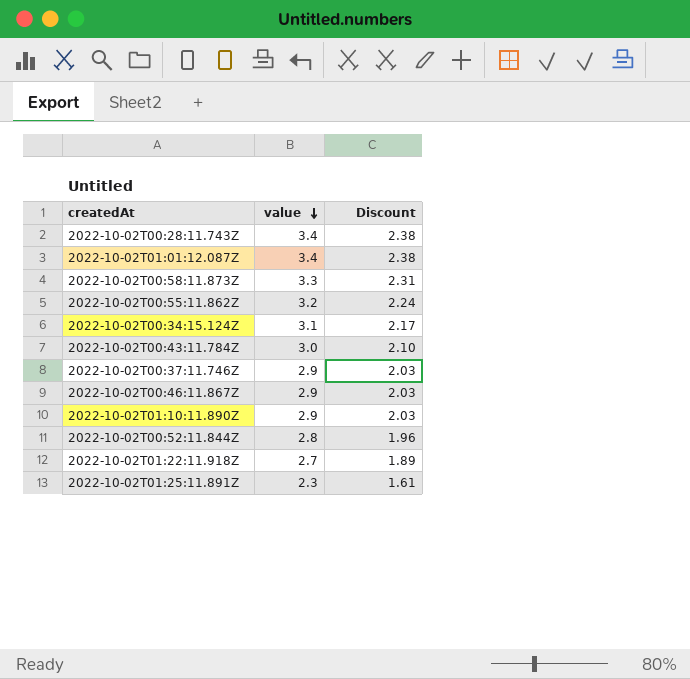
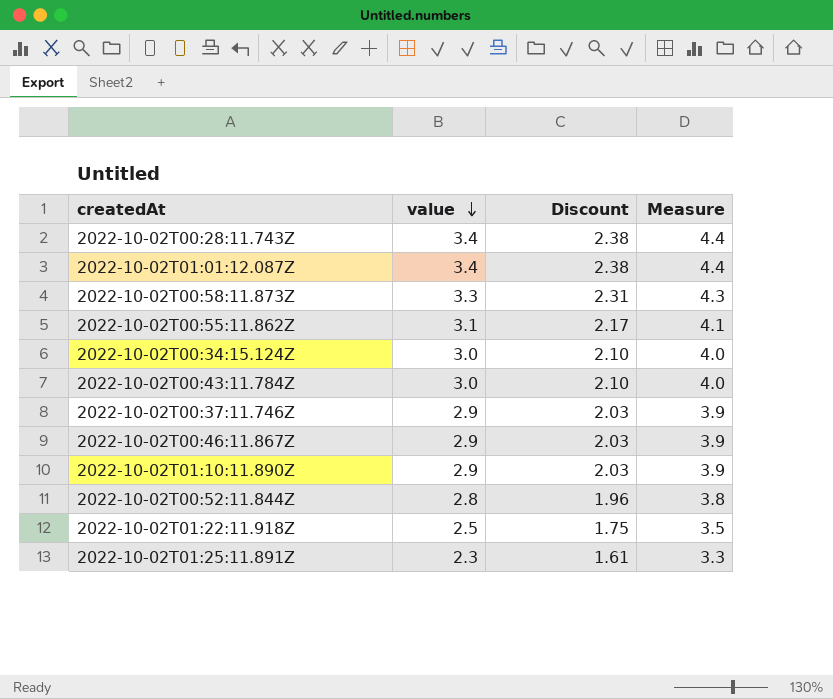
column Measure | formula: none -> [value] + 1
2022-10-02T00:55:11.862Z | value: 3.2 -> 3.1
2022-10-02T00:55:11.862Z | Discount: 2.24 -> 2.17
2022-10-02T00:34:15.124Z | value: 3.1 -> 3.0
2022-10-02T00:34:15.124Z | Discount: 2.17 -> 2.10
2022-10-02T01:22:11.918Z | value: 2.7 -> 2.5
2022-10-02T01:22:11.918Z | Discount: 1.89 -> 1.75

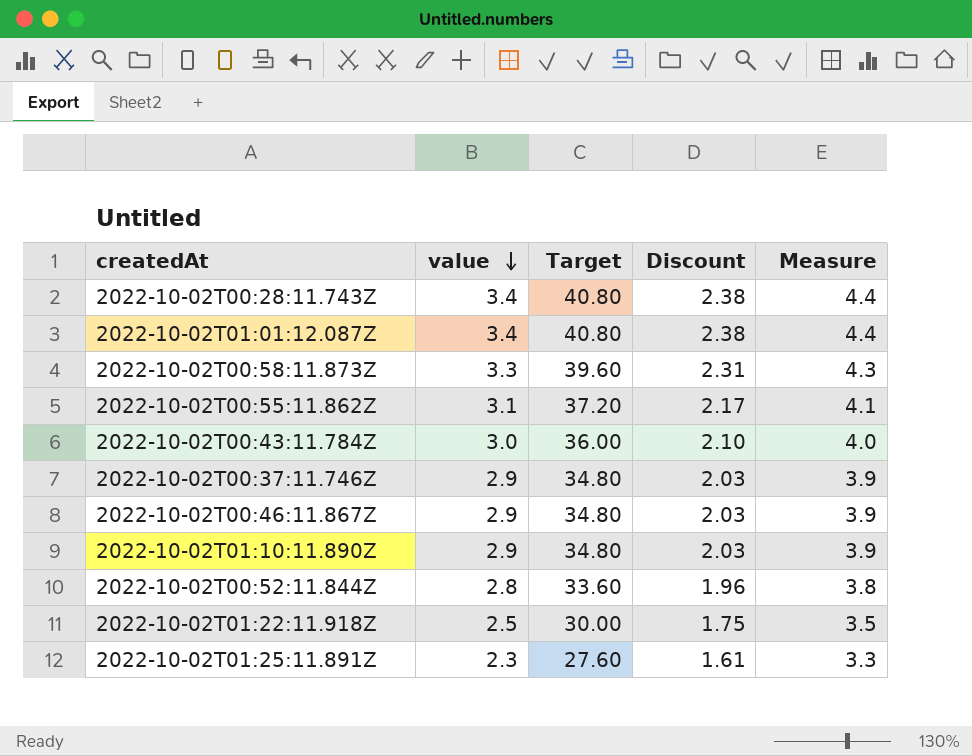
column Target | formula: none -> [value] * 12
row 2022-10-02T00:34:15.124Z: 3.0 | 2.10 | 4.0 -> none

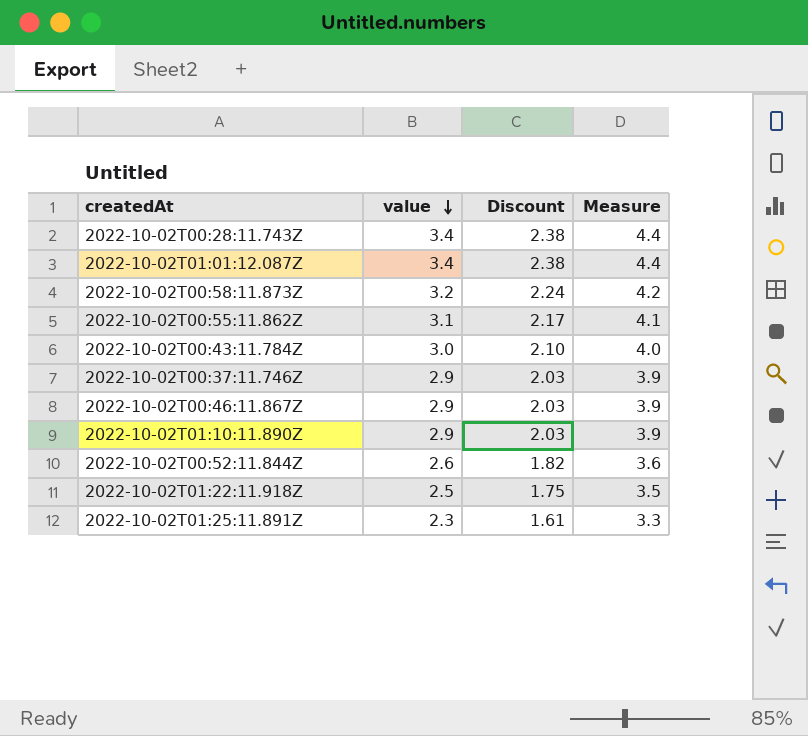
column Target | formula: [value] * 12 -> none
2022-10-02T00:58:11.873Z | value: 3.3 -> 3.2
2022-10-02T00:58:11.873Z | Discount: 2.31 -> 2.24
2022-10-02T00:58:11.873Z | Measure: 4.3 -> 4.2
2022-10-02T00:52:11.844Z | value: 2.8 -> 2.6
2022-10-02T00:52:11.844Z | Discount: 1.96 -> 1.82
2022-10-02T00:52:11.844Z | Measure: 3.8 -> 3.6

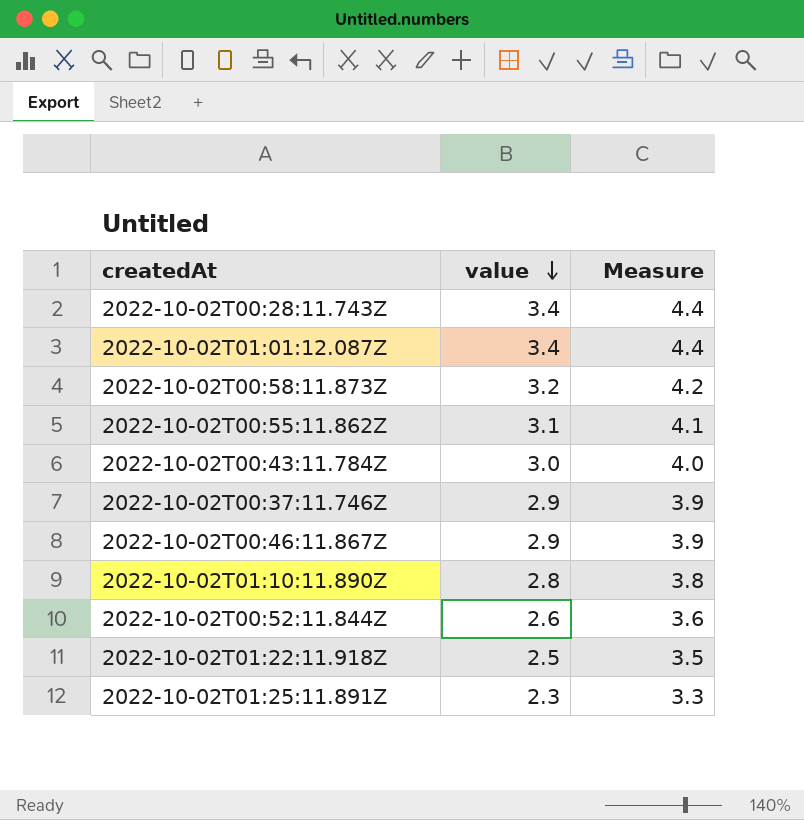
column Discount | formula: [value] * 0.7 -> none
2022-10-02T01:10:11.890Z | value: 2.9 -> 2.8
2022-10-02T01:10:11.890Z | Measure: 3.9 -> 3.8

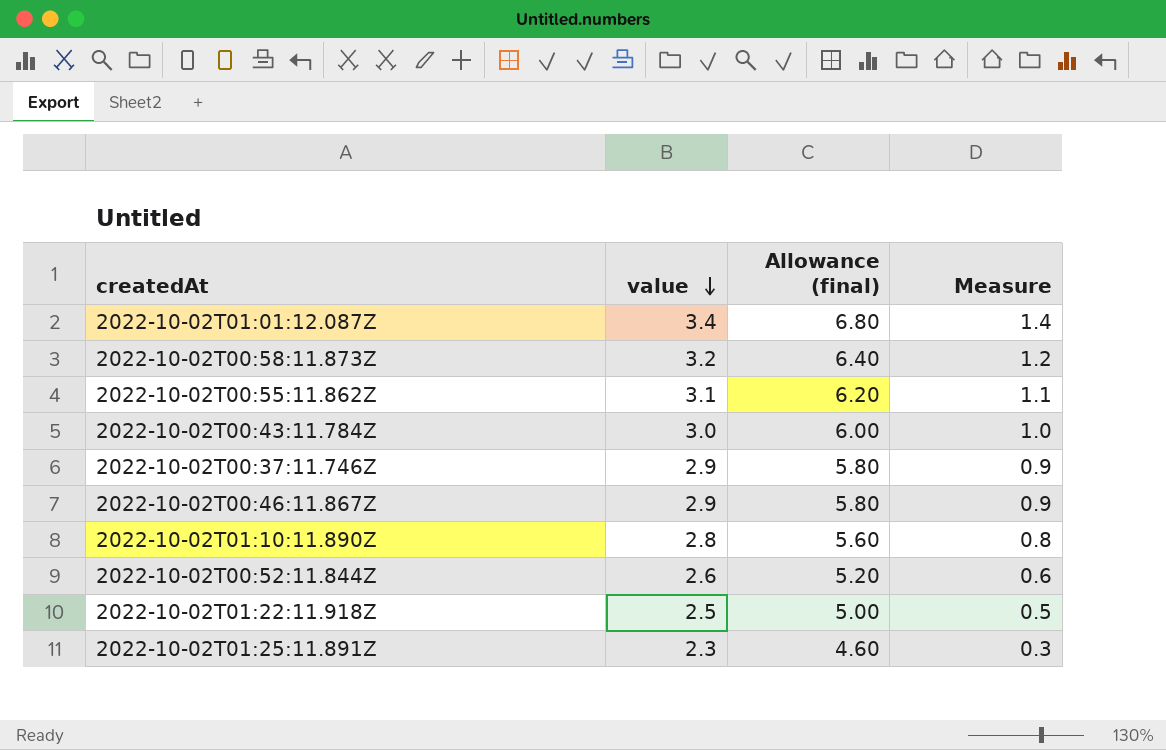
column Allowance (final) | formula: none -> [value] * 2
column Measure | formula: [value] + 1 -> [value] - 2
row 2022-10-02T00:28:11.743Z: 3.4 | 4.4 -> none

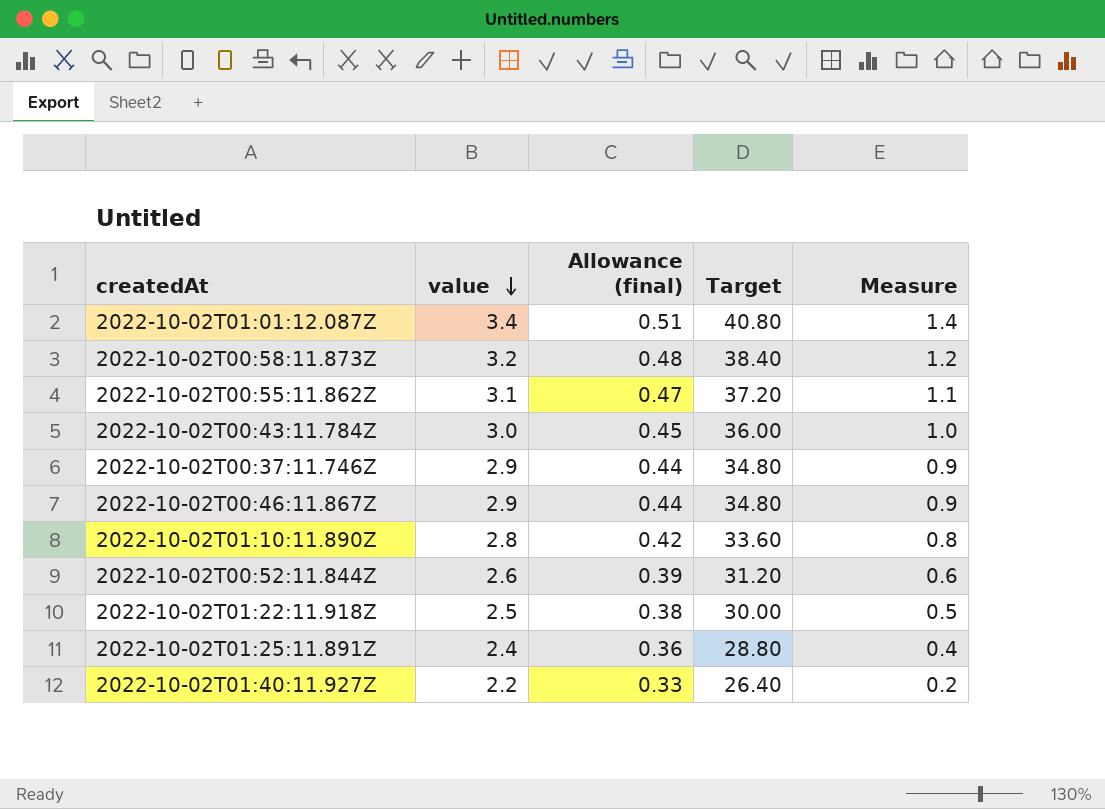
column Allowance (final) | formula: [value] * 2 -> [value] * 0.15
column Target | formula: none -> [value] * 12
2022-10-02T01:25:11.891Z | value: 2.3 -> 2.4
2022-10-02T01:25:11.891Z | Measure: 0.3 -> 0.4
row 2022-10-02T01:40:11.927Z: none -> 2.2 | 0.33 | 26.40 | 0.2

